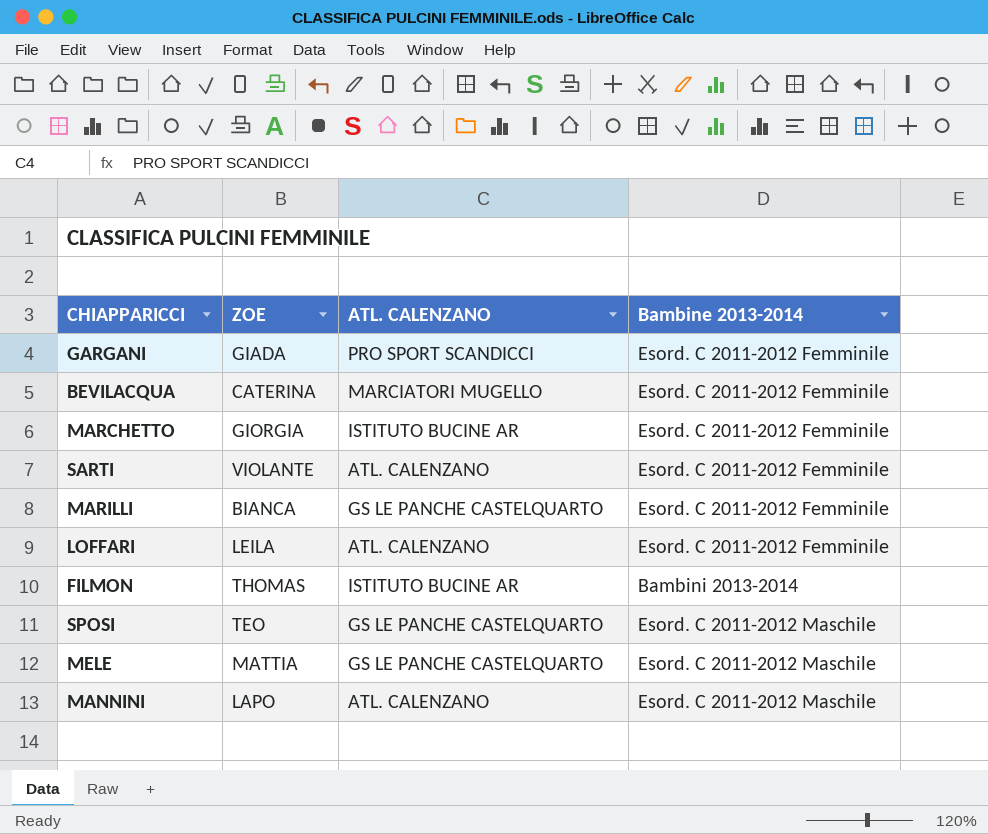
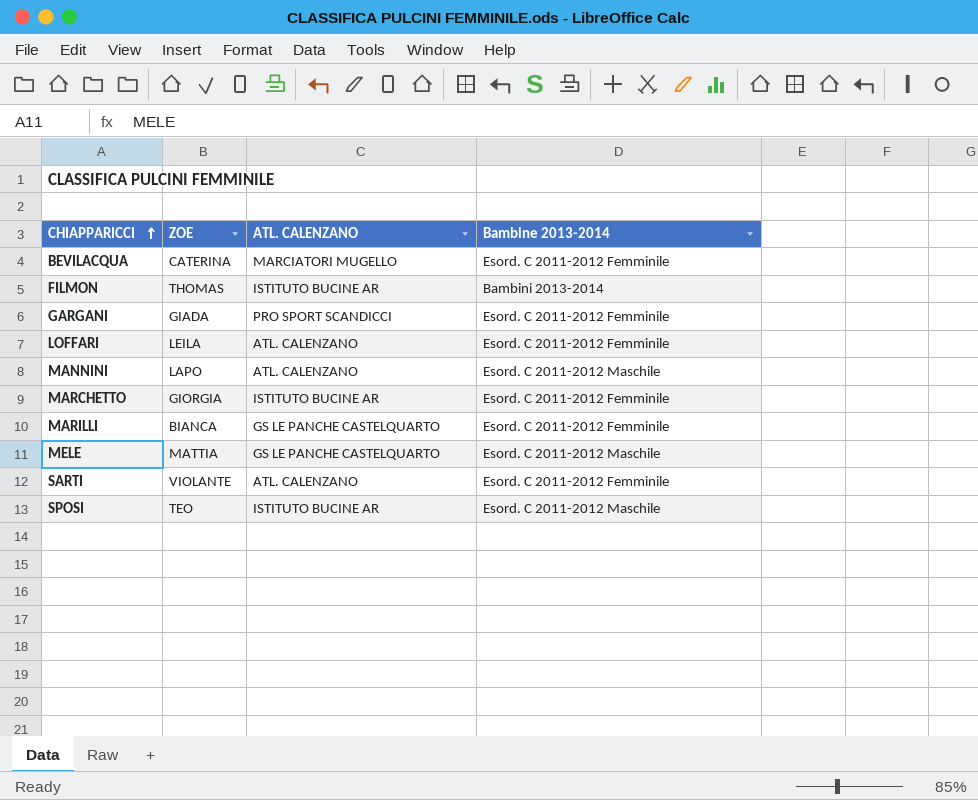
row order: none -> CHIAPPARICCI ascending
SPOSI | ATL. CALENZANO: GS LE PANCHE CASTELQUARTO -> ISTITUTO BUCINE AR

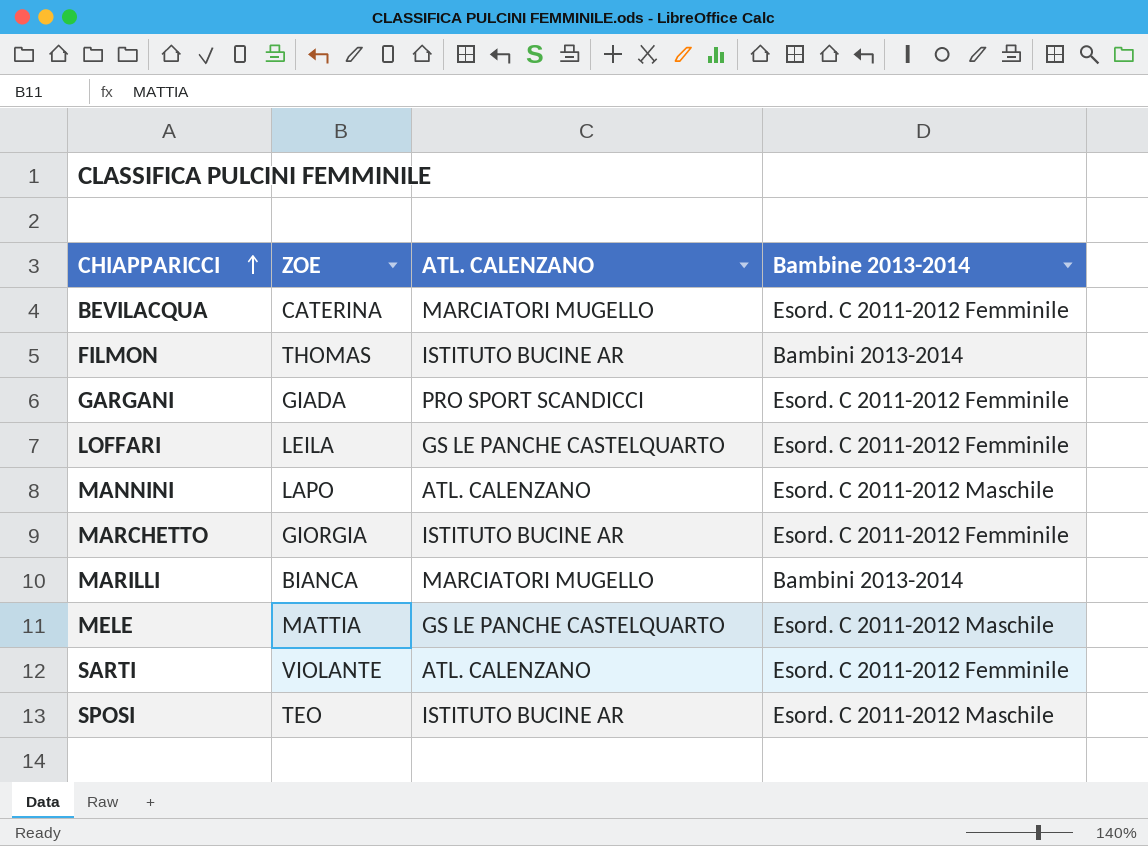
LOFFARI | ATL. CALENZANO: ATL. CALENZANO -> GS LE PANCHE CASTELQUARTO
MARILLI | ATL. CALENZANO: GS LE PANCHE CASTELQUARTO -> MARCIATORI MUGELLO
MARILLI | Bambine 2013-2014: Esord. C 2011-2012 Femminile -> Bambini 2013-2014

